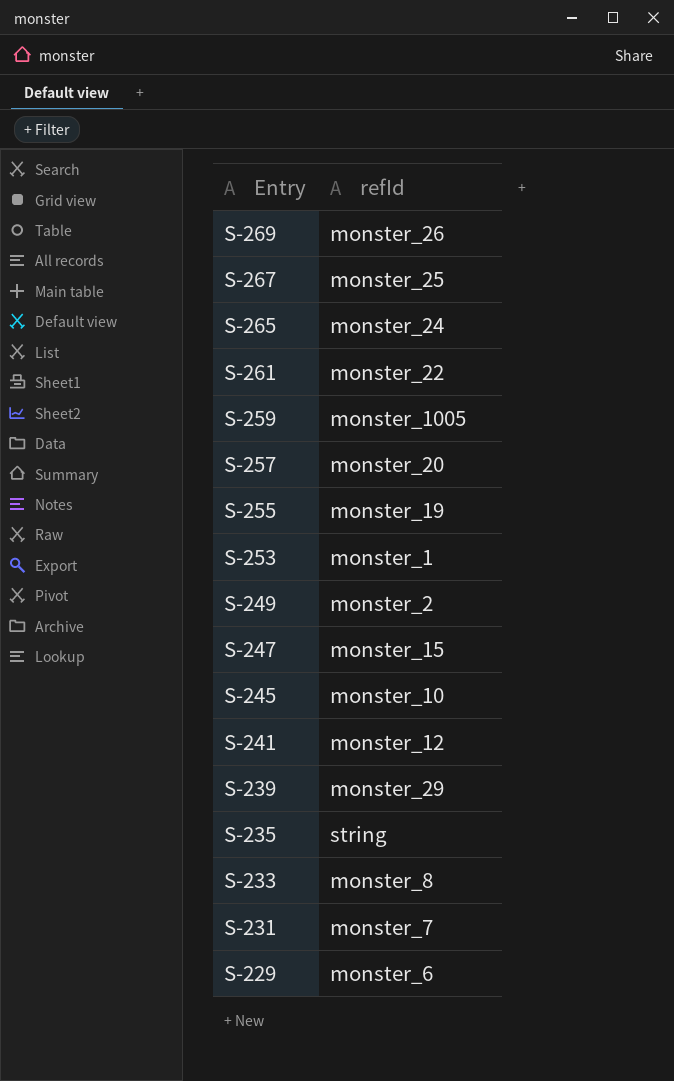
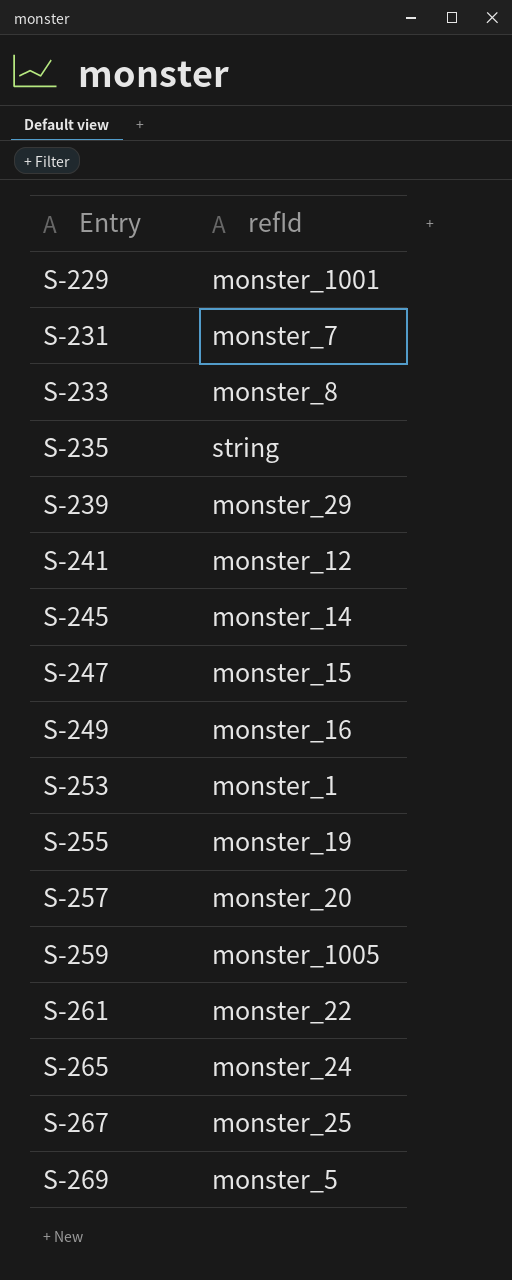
row order: Entry descending -> Entry ascending
S-229 | refId: monster_6 -> monster_1001
S-245 | refId: monster_10 -> monster_14
S-249 | refId: monster_2 -> monster_16
S-269 | refId: monster_26 -> monster_5

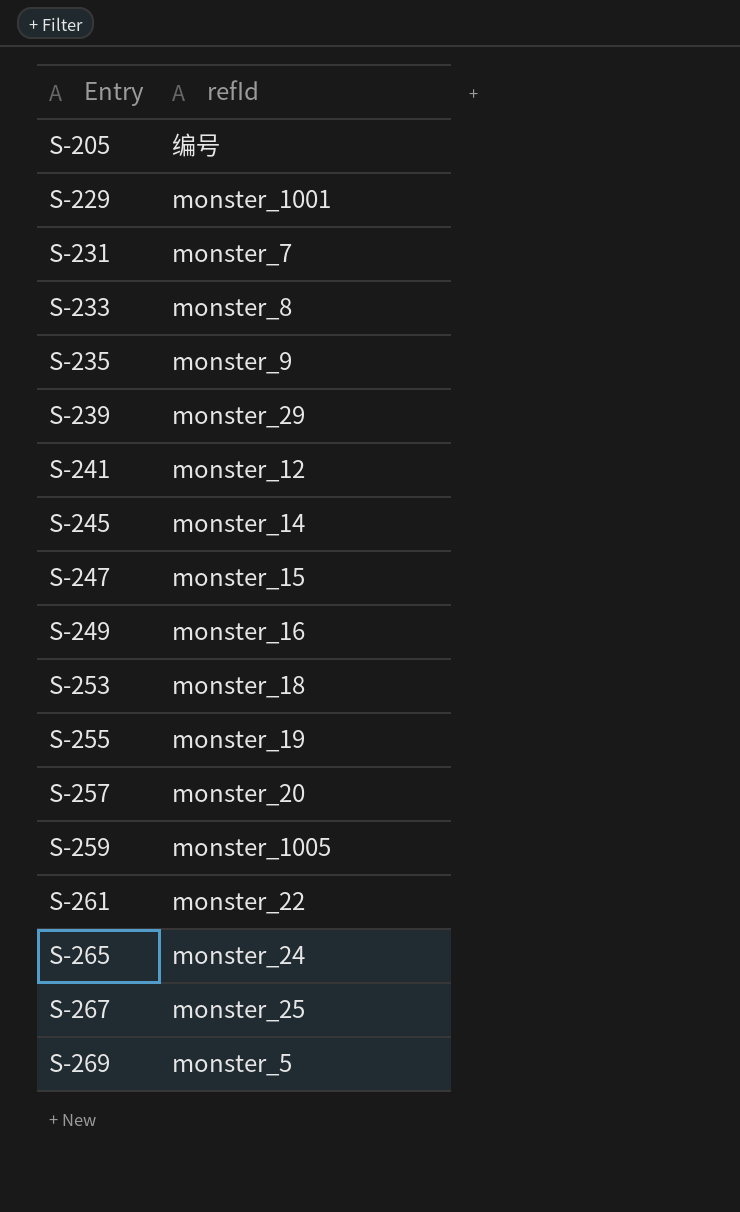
row S-205: none -> 编号
S-235 | refId: string -> monster_9
S-253 | refId: monster_1 -> monster_18

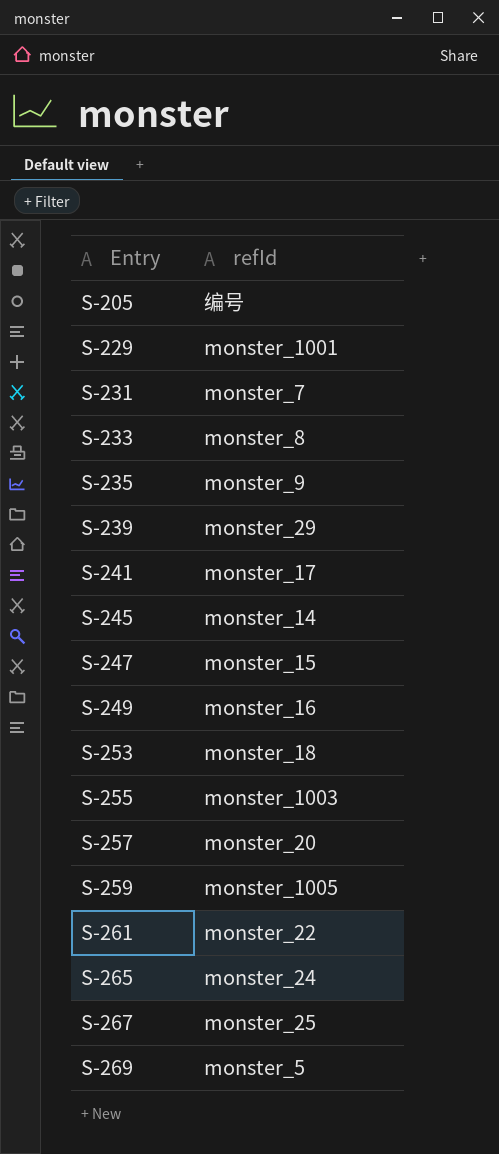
S-241 | refId: monster_12 -> monster_17
S-255 | refId: monster_19 -> monster_1003

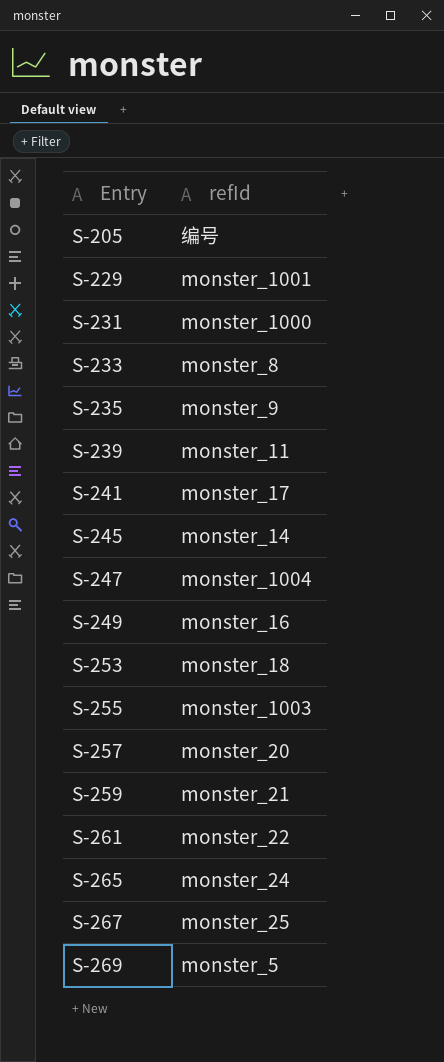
S-231 | refId: monster_7 -> monster_1000
S-239 | refId: monster_29 -> monster_11
S-247 | refId: monster_15 -> monster_1004
S-259 | refId: monster_1005 -> monster_21

